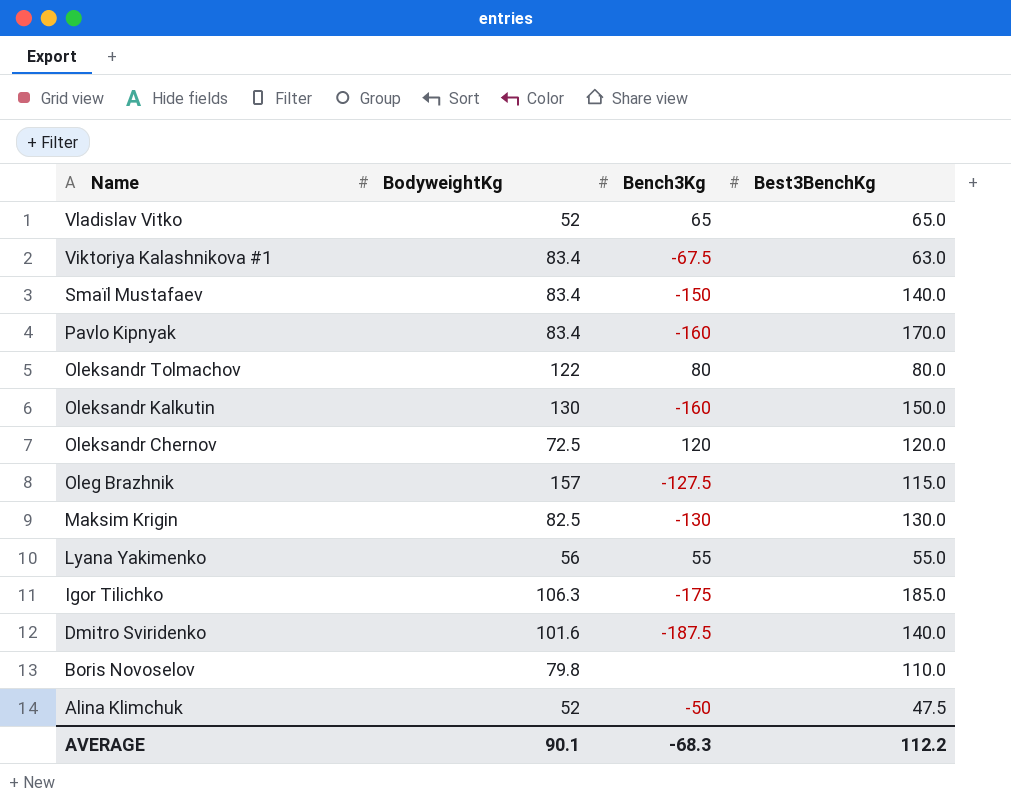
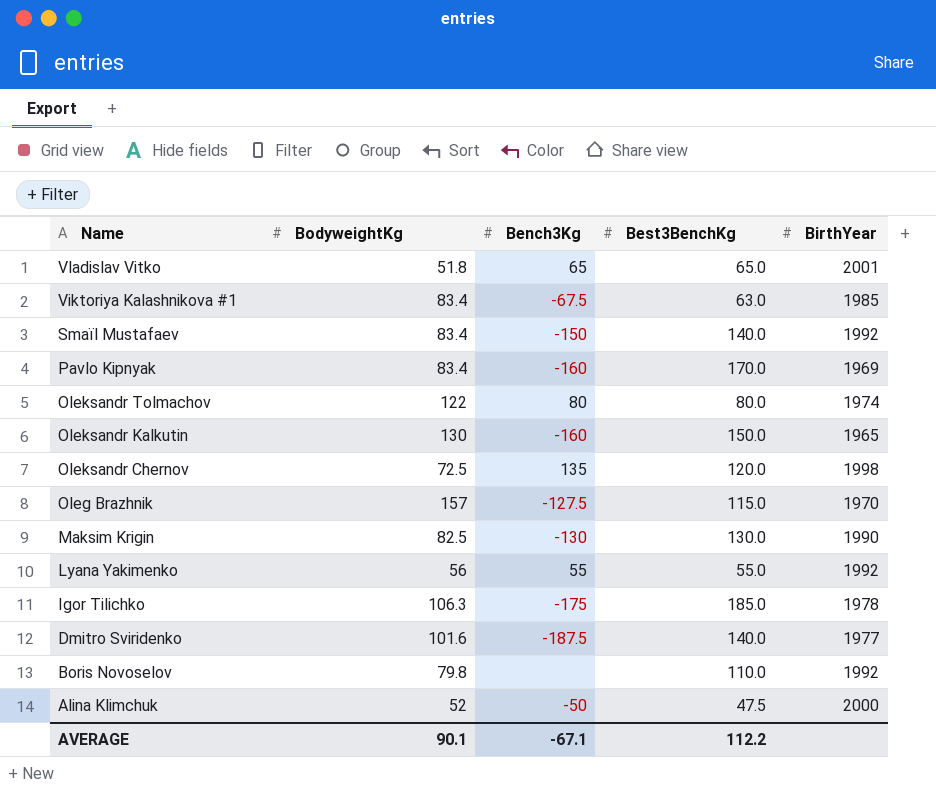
column BirthYear | position: none -> 5
Vladislav Vitko | BodyweightKg: 52 -> 51.8
Oleksandr Chernov | Bench3Kg: 120 -> 135
AVERAGE | Bench3Kg: -68.3 -> -67.1

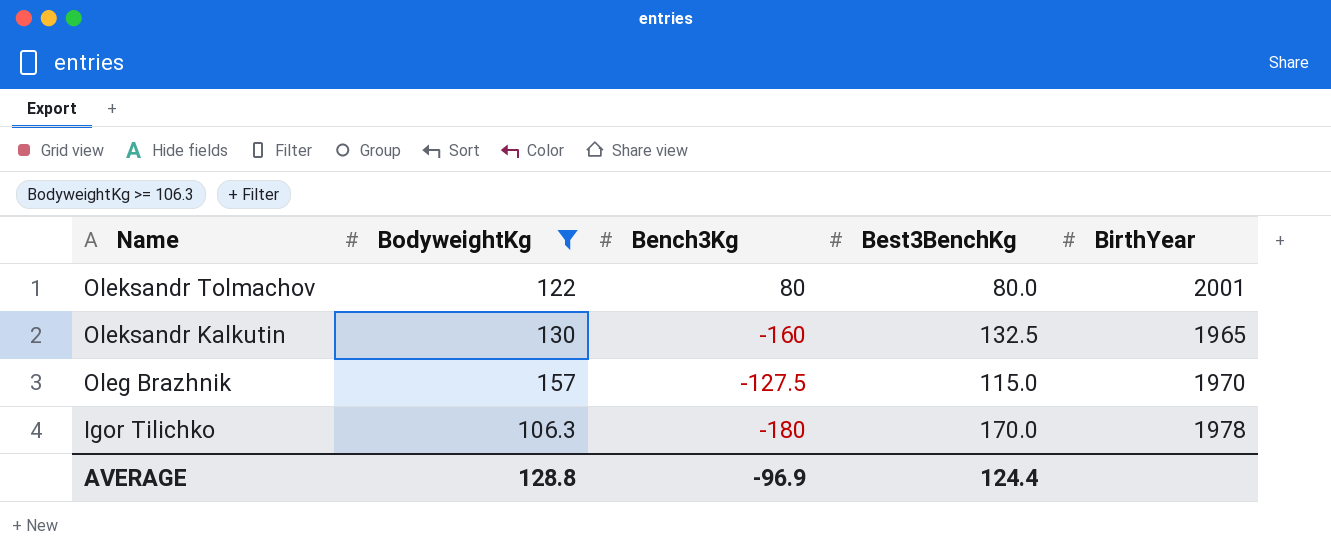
filter: none -> BodyweightKg >= 106.3
Oleksandr Tolmachov | BirthYear: 1974 -> 2001
Oleksandr Kalkutin | Best3BenchKg: 150.0 -> 132.5
Igor Tilichko | Bench3Kg: -175 -> -180
Igor Tilichko | Best3BenchKg: 185.0 -> 170.0
AVERAGE | BodyweightKg: 90.1 -> 128.8
AVERAGE | Bench3Kg: -67.1 -> -96.9
AVERAGE | Best3BenchKg: 112.2 -> 124.4

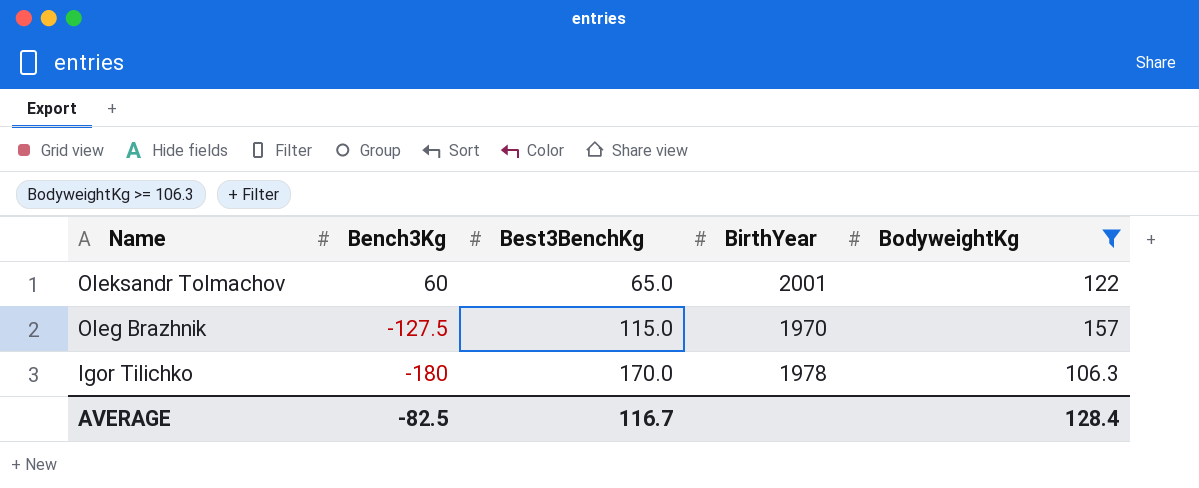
column BodyweightKg | position: 2 -> 5
row Oleksandr Kalkutin: 130 | -160 | 132.5 | 1965 -> none
Oleksandr Tolmachov | Bench3Kg: 80 -> 60
Oleksandr Tolmachov | Best3BenchKg: 80.0 -> 65.0
AVERAGE | Bench3Kg: -96.9 -> -82.5
AVERAGE | Best3BenchKg: 124.4 -> 116.7
AVERAGE | BodyweightKg: 128.8 -> 128.4

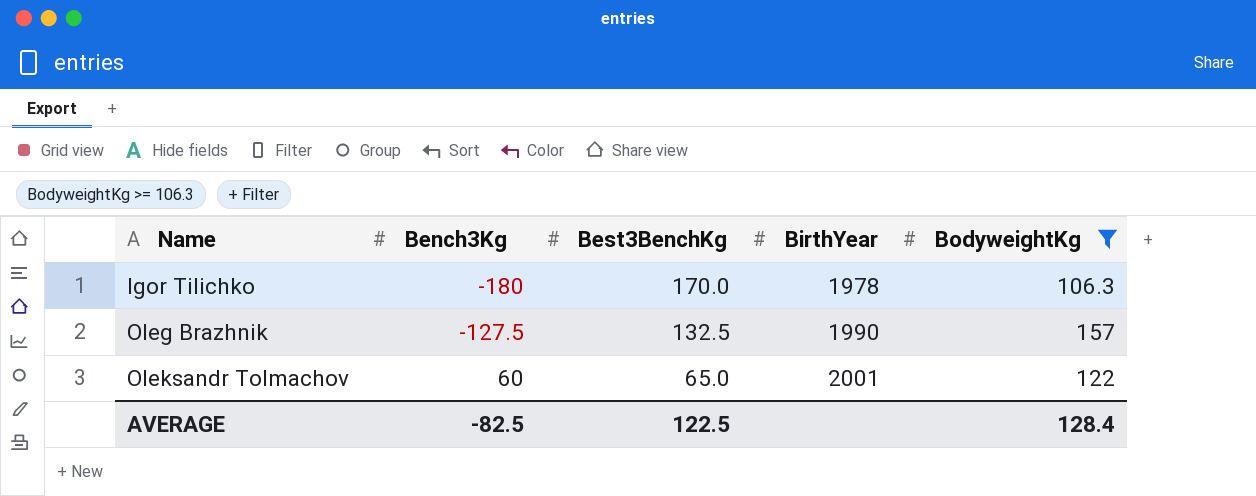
row order: Name descending -> Name ascending
Oleg Brazhnik | Best3BenchKg: 115.0 -> 132.5
Oleg Brazhnik | BirthYear: 1970 -> 1990
AVERAGE | Best3BenchKg: 116.7 -> 122.5

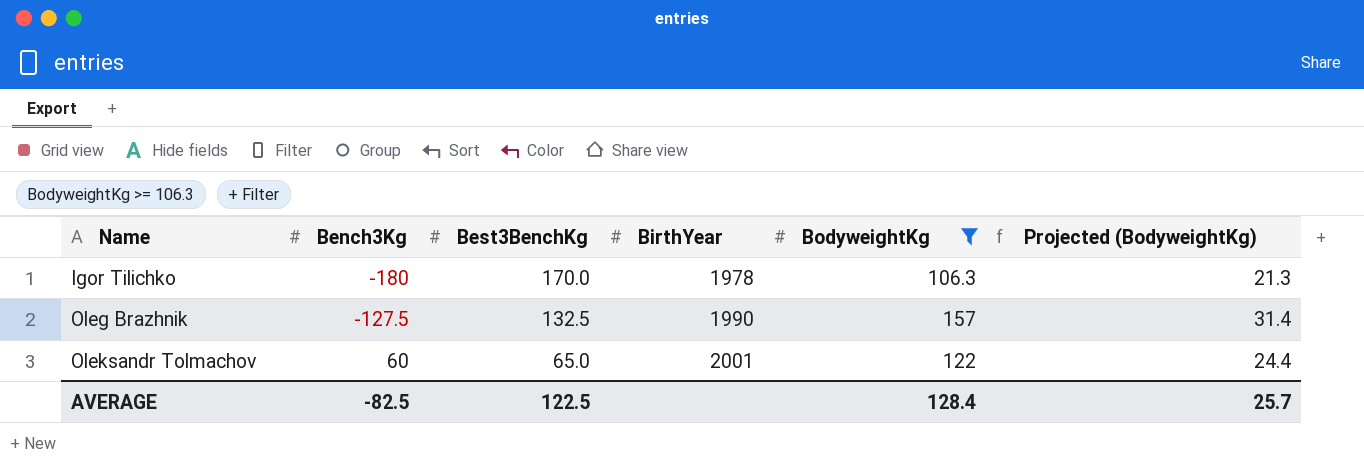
column Projected (BodyweightKg) | formula: none -> [BodyweightKg] * 0.2

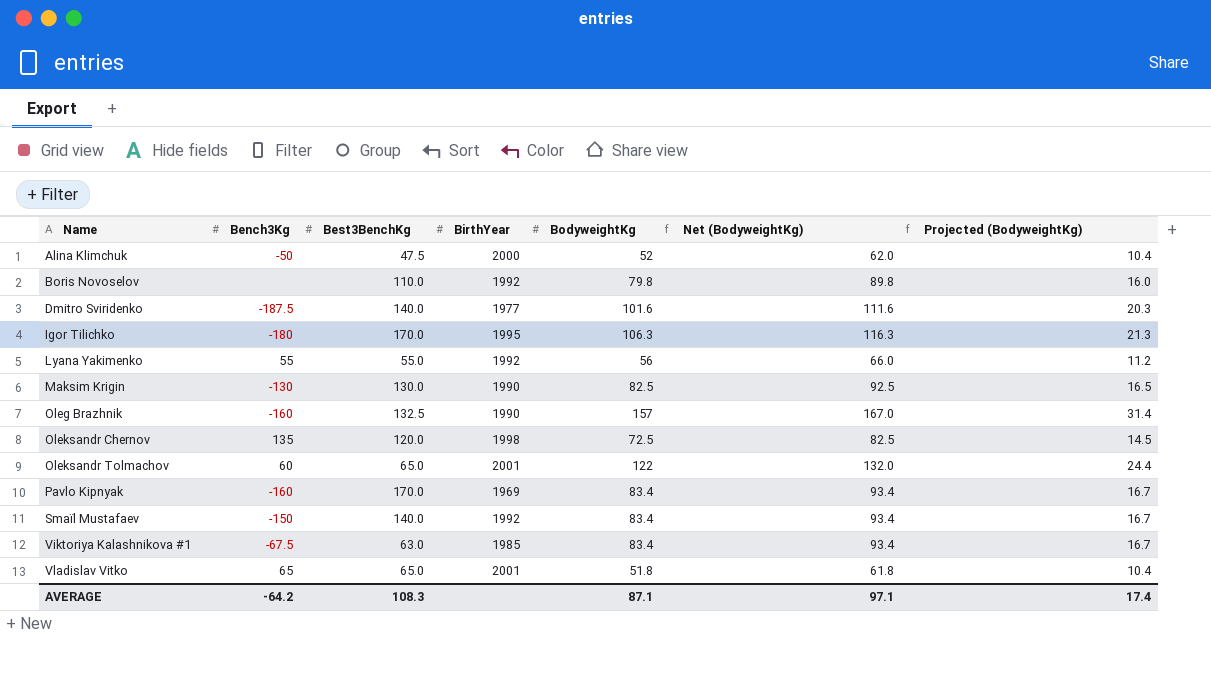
filter: BodyweightKg >= 106.3 -> none
column Net (BodyweightKg) | formula: none -> [BodyweightKg] + 10
Igor Tilichko | BirthYear: 1978 -> 1995
Oleg Brazhnik | Bench3Kg: -127.5 -> -160
AVERAGE | Bench3Kg: -82.5 -> -64.2
AVERAGE | Best3BenchKg: 122.5 -> 108.3
AVERAGE | BodyweightKg: 128.4 -> 87.1
AVERAGE | Projected (BodyweightKg): 25.7 -> 17.4

